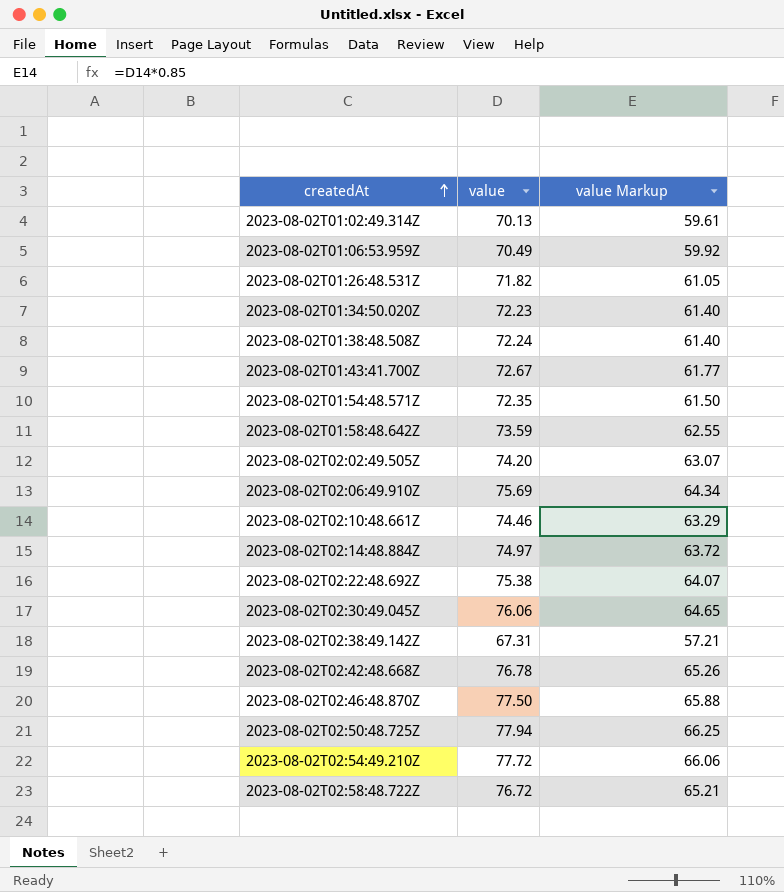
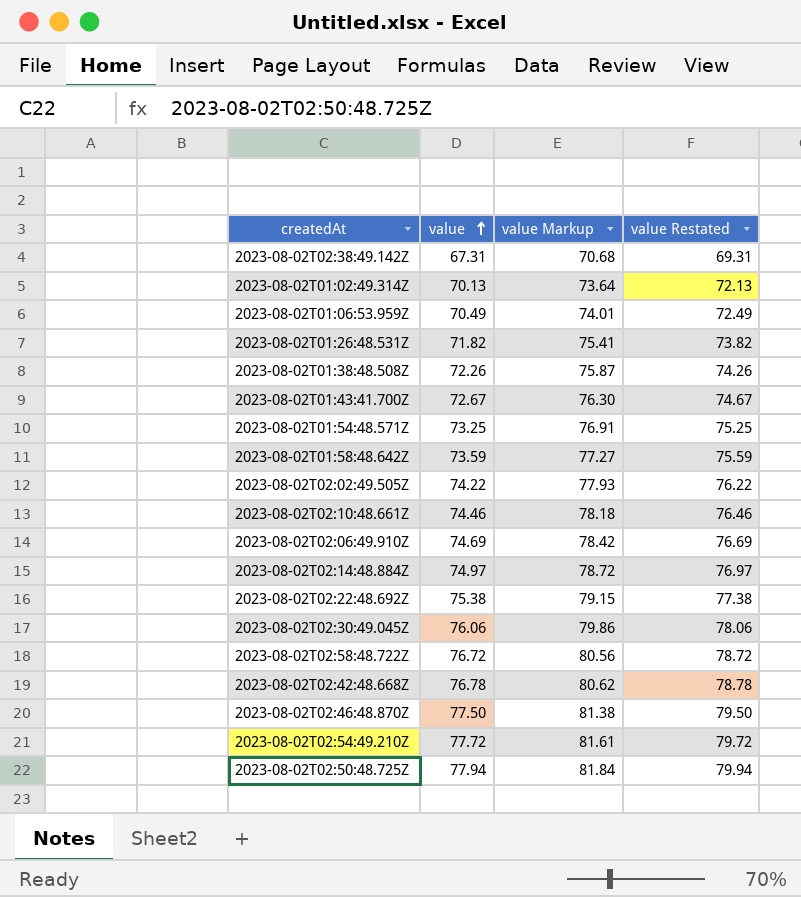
row order: createdAt ascending -> value ascending
column value Markup | formula: [value] * 0.85 -> [value] * 1.05
column value Restated | formula: none -> [value] + 2
row 2023-08-02T01:34:50.020Z: 72.23 | 61.40 -> none
2023-08-02T01:38:48.508Z | value: 72.24 -> 72.26
2023-08-02T01:54:48.571Z | value: 72.35 -> 73.25
2023-08-02T02:02:49.505Z | value: 74.20 -> 74.22
2023-08-02T02:06:49.910Z | value: 75.69 -> 74.69

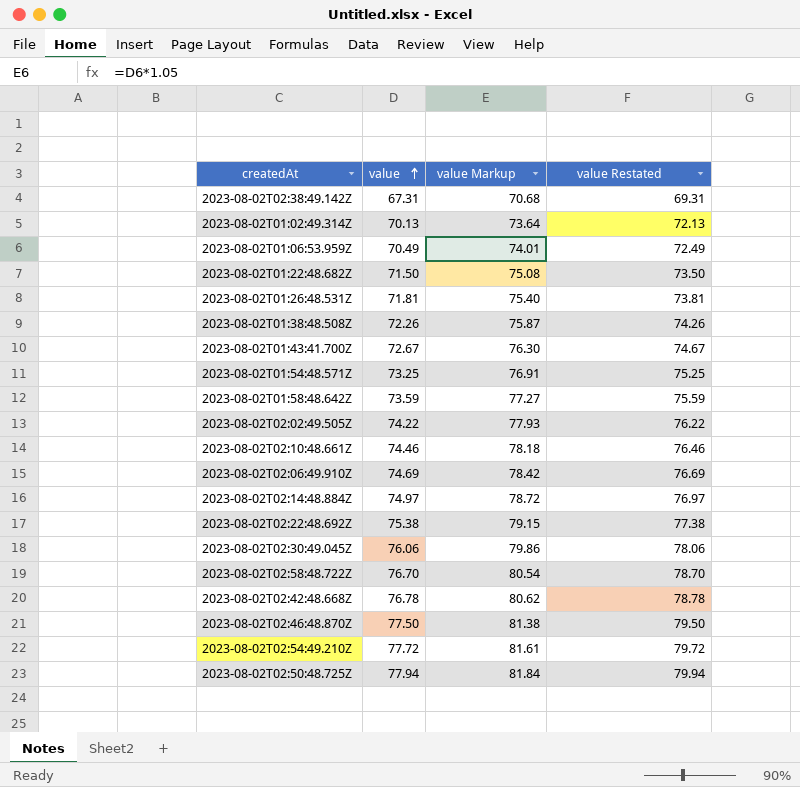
row 2023-08-02T01:22:48.682Z: none -> 71.50 | 75.08 | 73.50
2023-08-02T01:26:48.531Z | value: 71.82 -> 71.81
2023-08-02T01:26:48.531Z | value Markup: 75.41 -> 75.40
2023-08-02T01:26:48.531Z | value Restated: 73.82 -> 73.81
2023-08-02T02:58:48.722Z | value: 76.72 -> 76.70
2023-08-02T02:58:48.722Z | value Markup: 80.56 -> 80.54
2023-08-02T02:58:48.722Z | value Restated: 78.72 -> 78.70

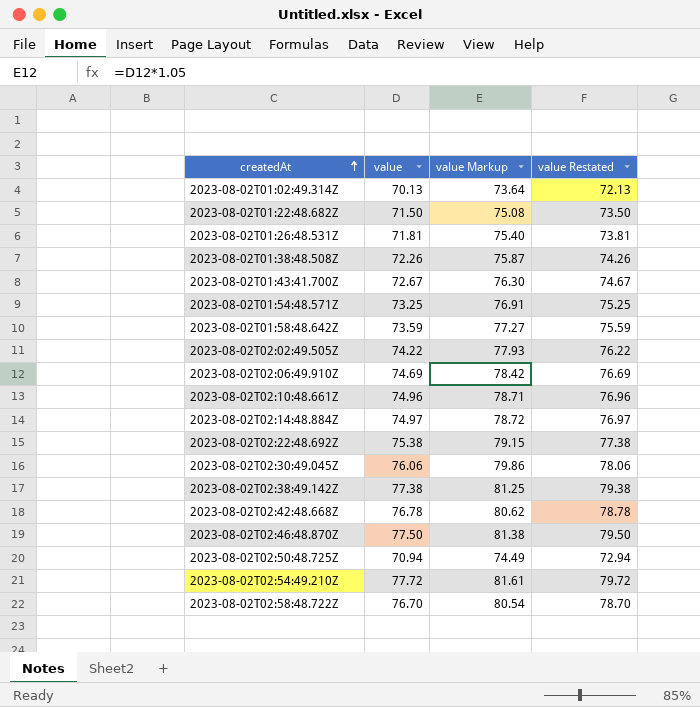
row order: value ascending -> createdAt ascending
row 2023-08-02T01:06:53.959Z: 70.49 | 74.01 | 72.49 -> none
2023-08-02T02:10:48.661Z | value: 74.46 -> 74.96
2023-08-02T02:10:48.661Z | value Markup: 78.18 -> 78.71
2023-08-02T02:10:48.661Z | value Restated: 76.46 -> 76.96
2023-08-02T02:38:49.142Z | value: 67.31 -> 77.38
2023-08-02T02:38:49.142Z | value Markup: 70.68 -> 81.25
2023-08-02T02:38:49.142Z | value Restated: 69.31 -> 79.38
2023-08-02T02:50:48.725Z | value: 77.94 -> 70.94
2023-08-02T02:50:48.725Z | value Markup: 81.84 -> 74.49
2023-08-02T02:50:48.725Z | value Restated: 79.94 -> 72.94

